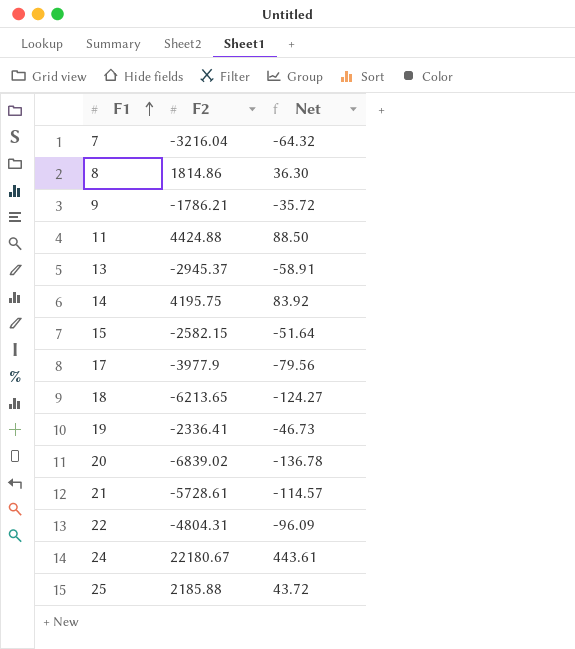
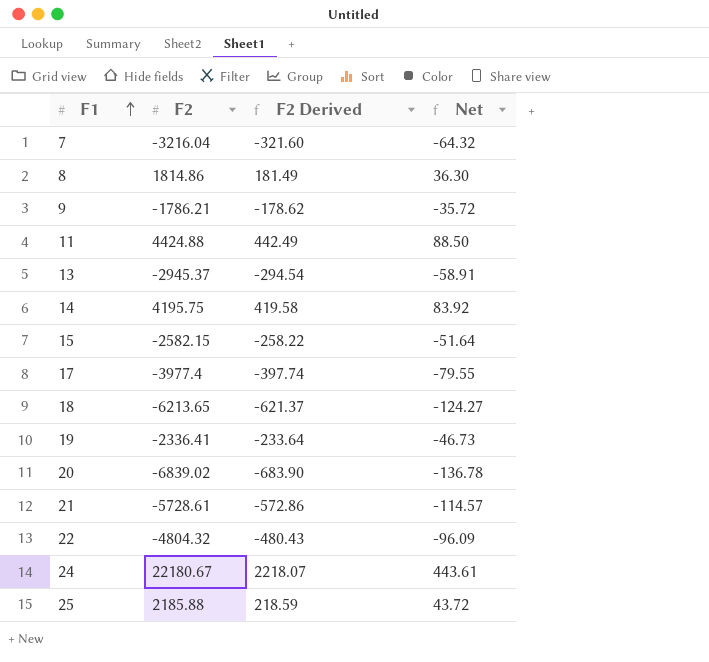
column F2 Derived | formula: none -> [F2] * 0.1
17 | F2: -3977.9 -> -3977.4
17 | Net: -79.56 -> -79.55
22 | F2: -4804.31 -> -4804.32

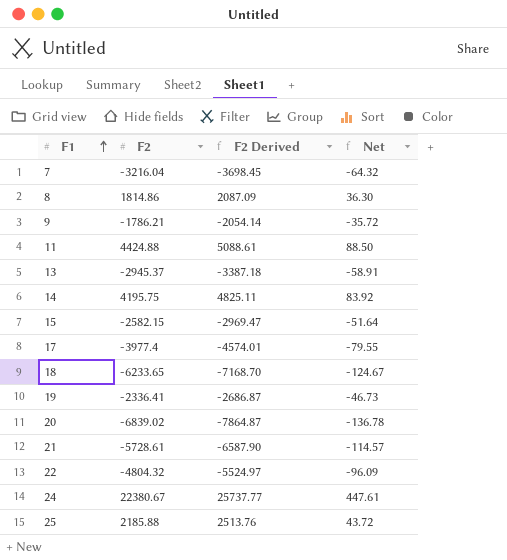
column F2 Derived | formula: [F2] * 0.1 -> [F2] * 1.15
18 | F2: -6213.65 -> -6233.65
18 | Net: -124.27 -> -124.67
24 | F2: 22180.67 -> 22380.67
24 | Net: 443.61 -> 447.61

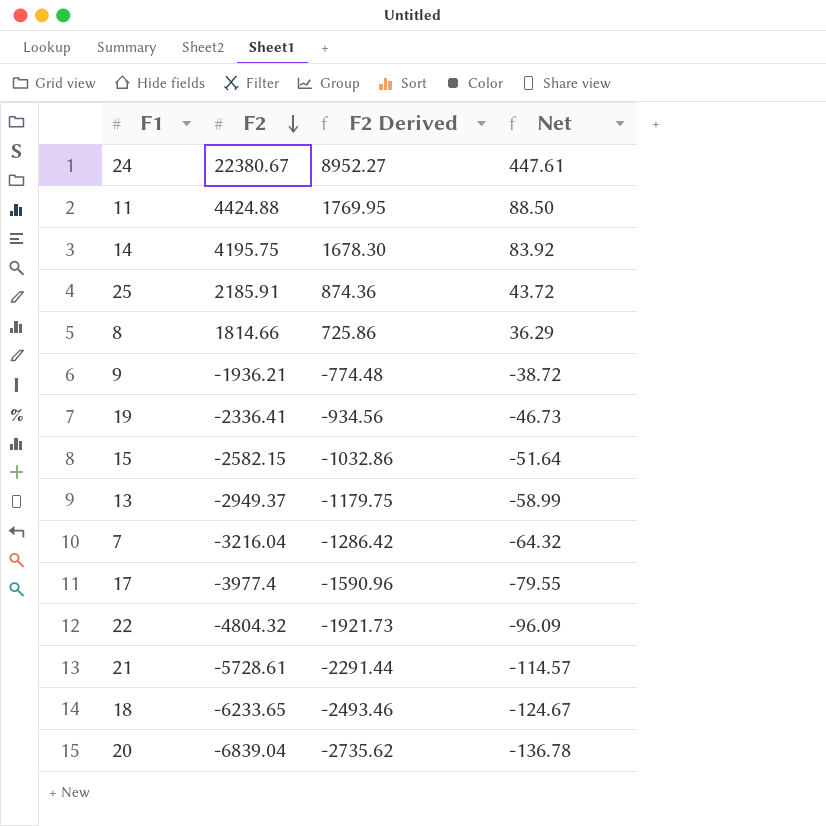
row order: F1 ascending -> F2 descending
column F2 Derived | formula: [F2] * 1.15 -> [F2] * 0.4
25 | F2: 2185.88 -> 2185.91
8 | F2: 1814.86 -> 1814.66
8 | Net: 36.30 -> 36.29
9 | F2: -1786.21 -> -1936.21
9 | Net: -35.72 -> -38.72
13 | F2: -2945.37 -> -2949.37
13 | Net: -58.91 -> -58.99
20 | F2: -6839.02 -> -6839.04

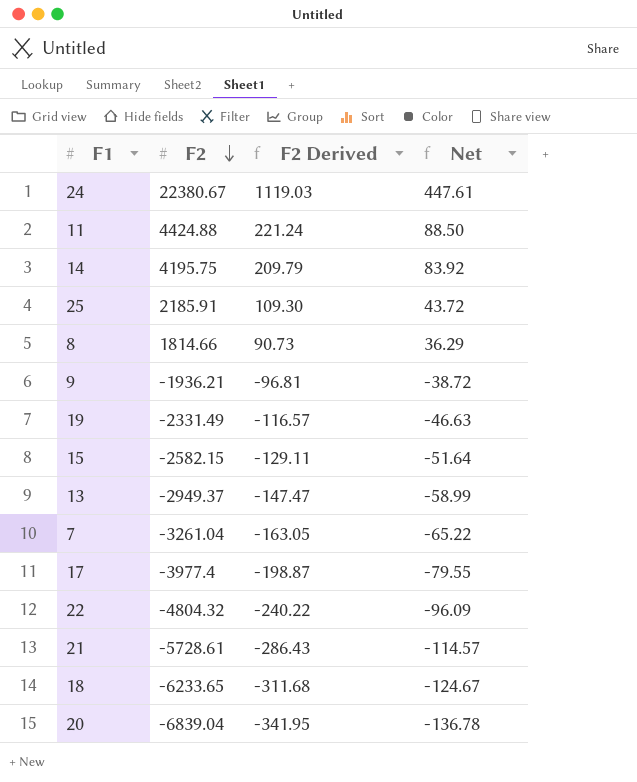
column F2 Derived | formula: [F2] * 0.4 -> [F2] * 0.05
19 | F2: -2336.41 -> -2331.49
19 | Net: -46.73 -> -46.63
7 | F2: -3216.04 -> -3261.04
7 | Net: -64.32 -> -65.22

